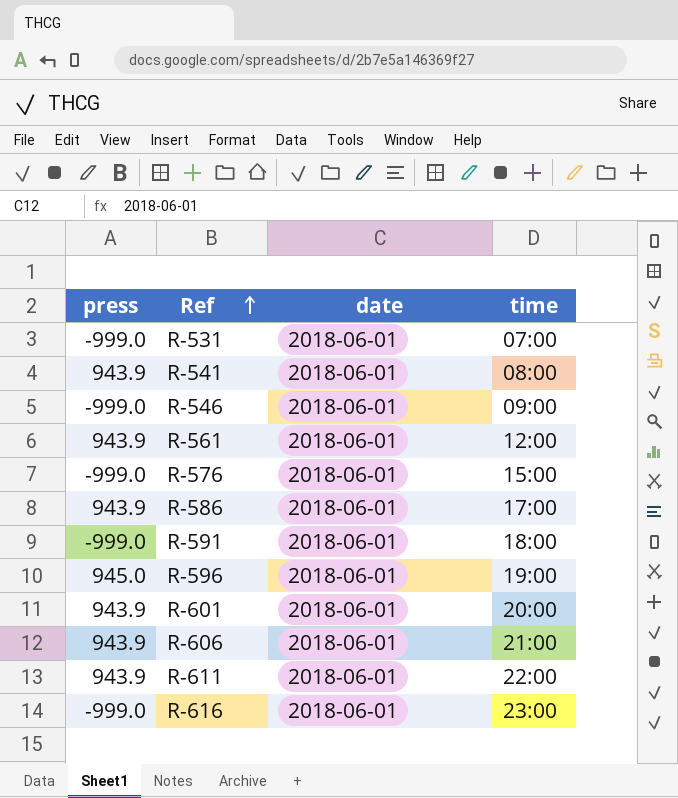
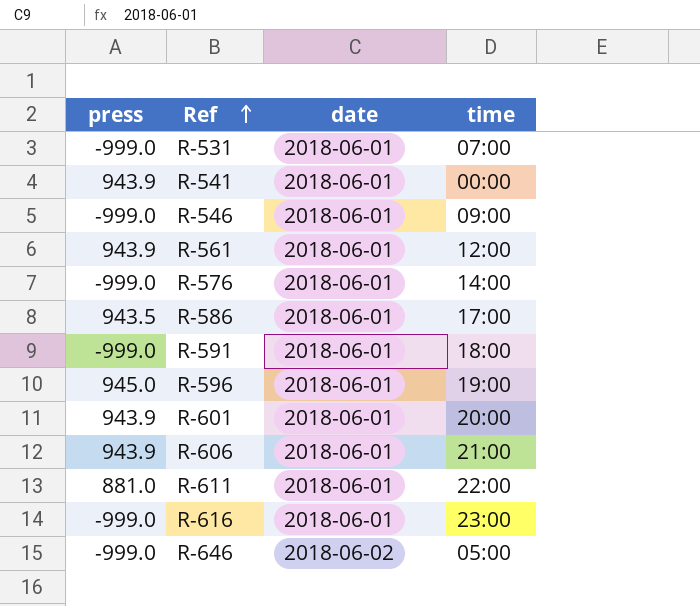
R-541 | time: 08:00 -> 00:00
R-576 | time: 15:00 -> 14:00
R-586 | press: 943.9 -> 943.5
R-611 | press: 943.9 -> 881.0
row R-646: none -> -999.0 | 2018-06-02 | 05:00

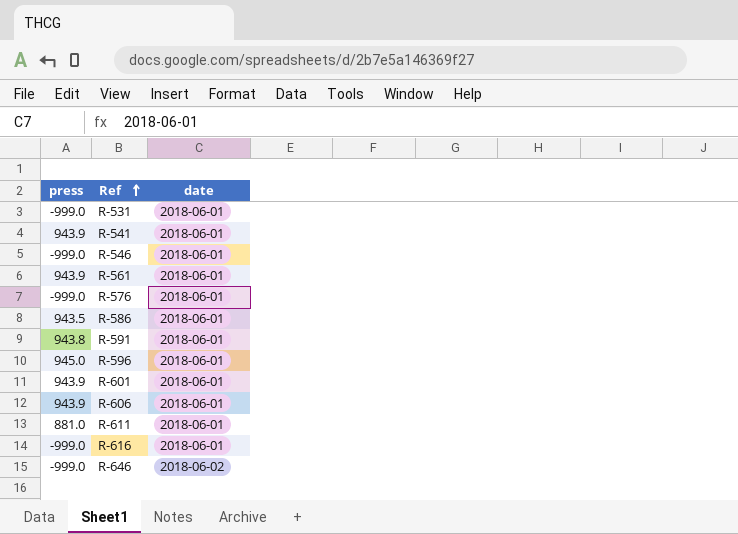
column time | position: 4 -> none
R-591 | press: -999.0 -> 943.8

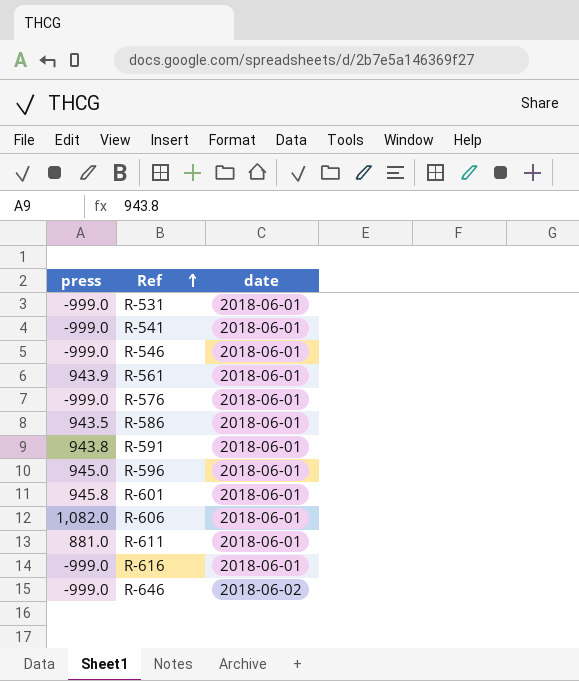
R-541 | press: 943.9 -> -999.0
R-601 | press: 943.9 -> 945.8
R-606 | press: 943.9 -> 1,082.0

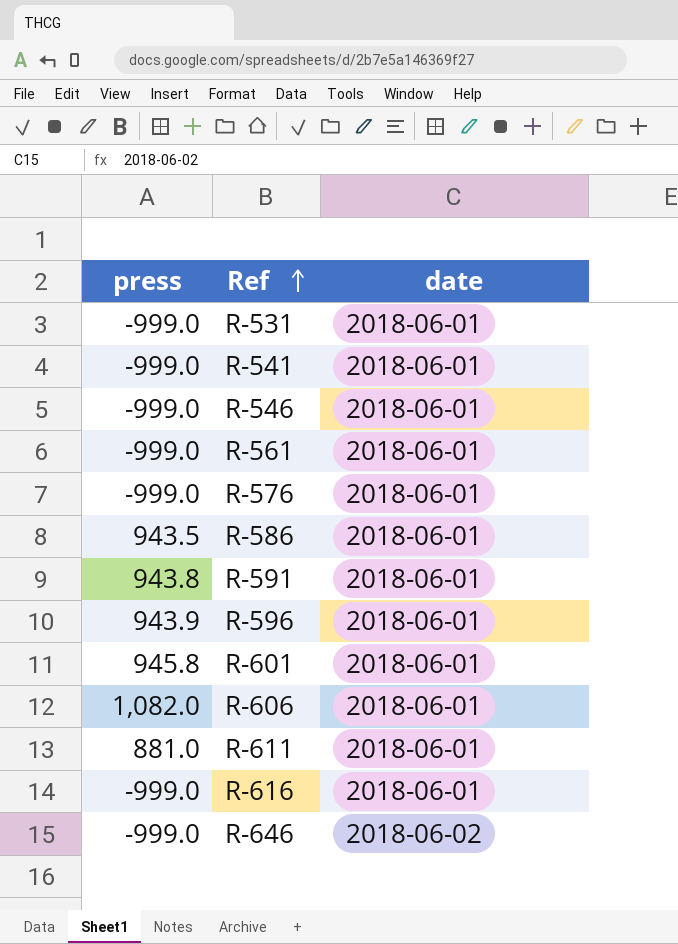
R-561 | press: 943.9 -> -999.0
R-596 | press: 945.0 -> 943.9

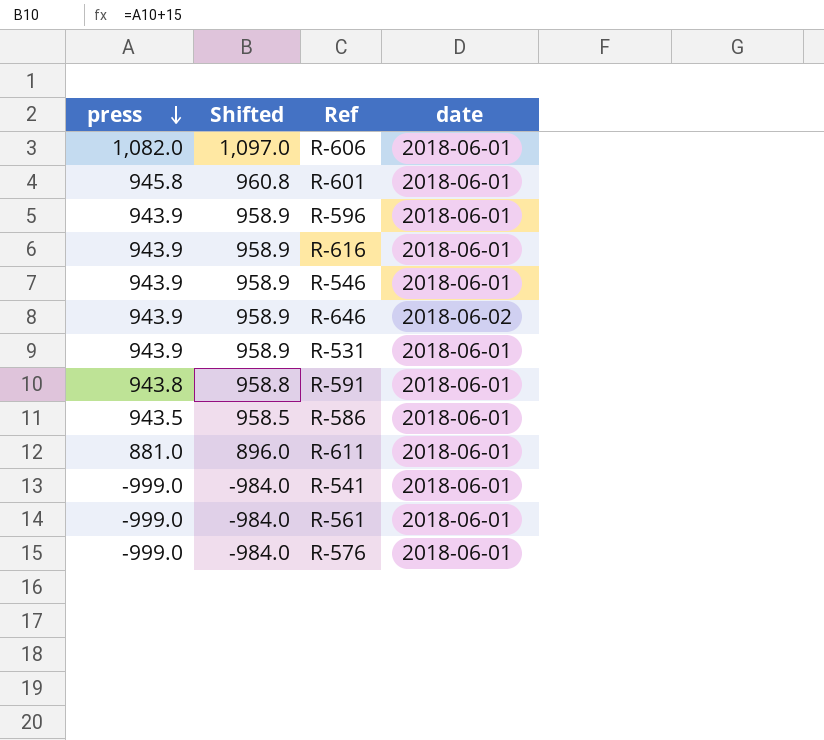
row order: Ref ascending -> press descending
column Shifted | formula: none -> [press] + 15
R-616 | press: -999.0 -> 943.9
R-546 | press: -999.0 -> 943.9
R-646 | press: -999.0 -> 943.9
R-531 | press: -999.0 -> 943.9

